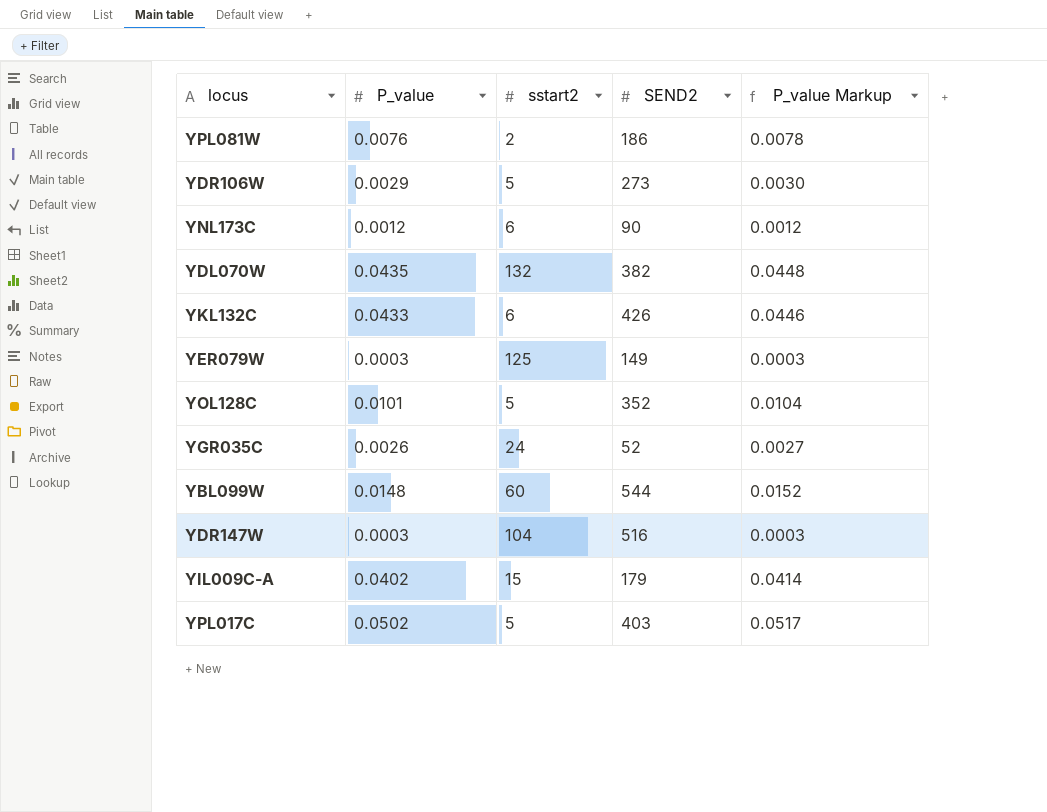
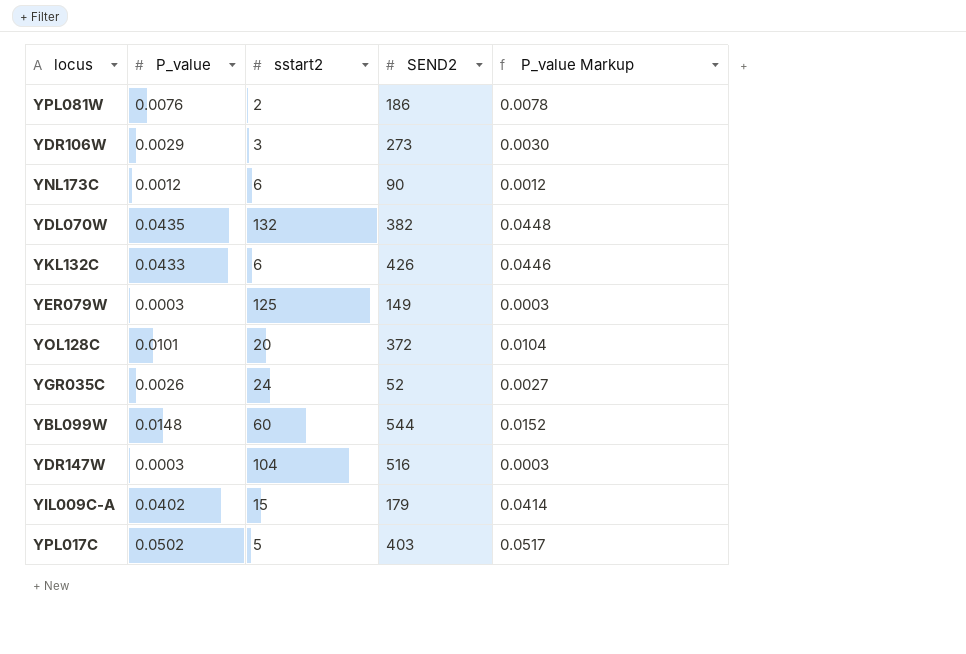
YDR106W | sstart2: 5 -> 3
YOL128C | sstart2: 5 -> 20
YOL128C | SEND2: 352 -> 372

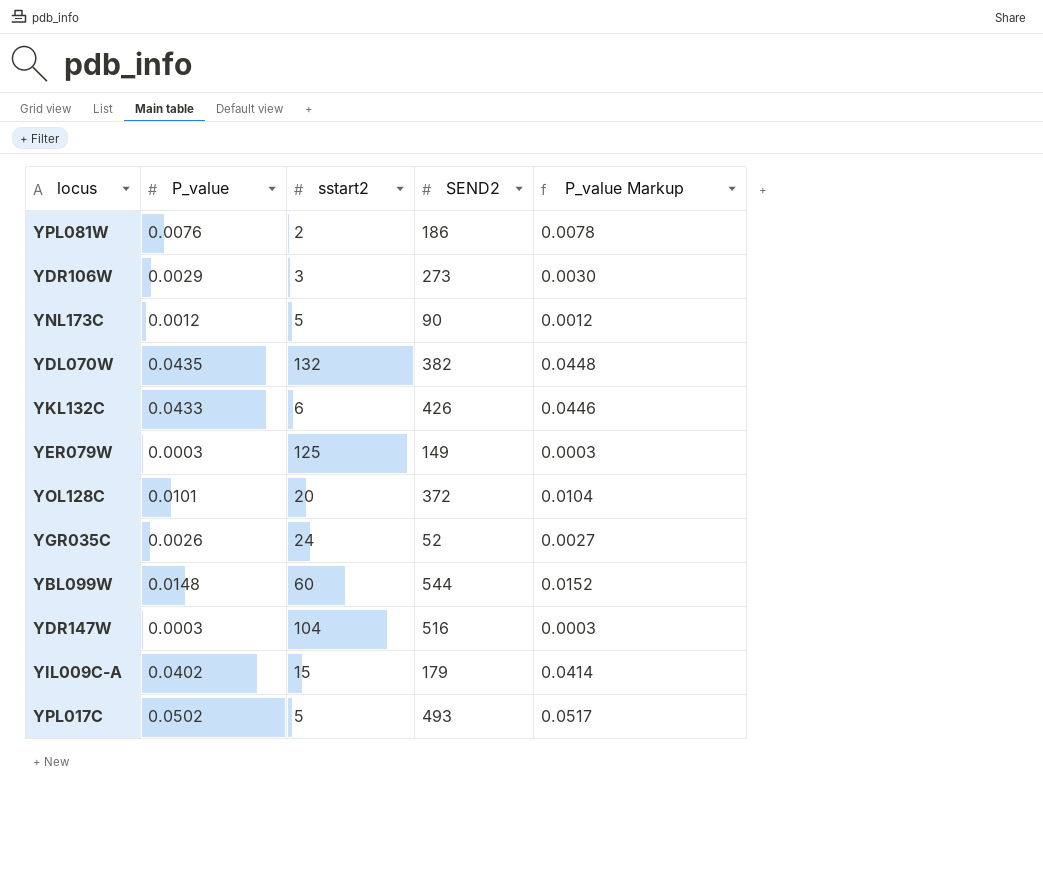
YNL173C | sstart2: 6 -> 5
YPL017C | SEND2: 403 -> 493

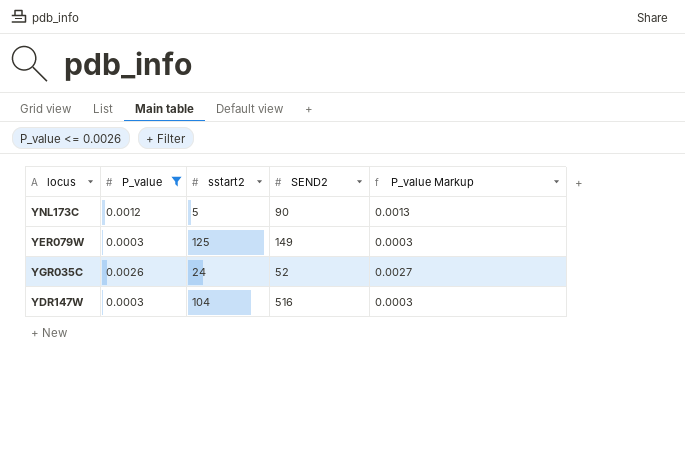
filter: none -> P_value <= 0.0026
column P_value Markup | formula: [P_value] * 1.03 -> [P_value] * 1.05

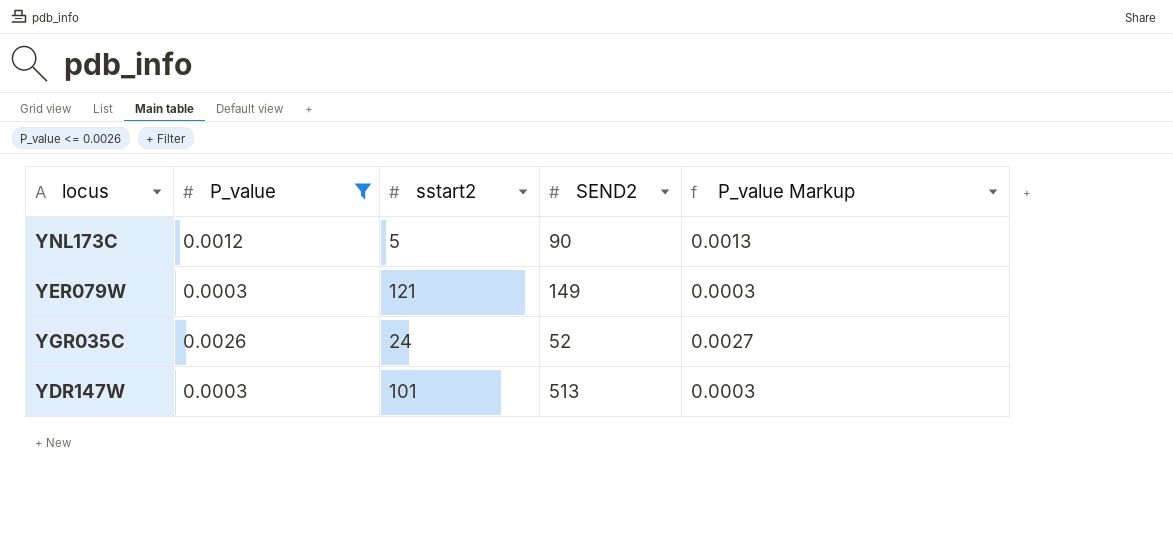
YER079W | sstart2: 125 -> 121
YDR147W | sstart2: 104 -> 101
YDR147W | SEND2: 516 -> 513

